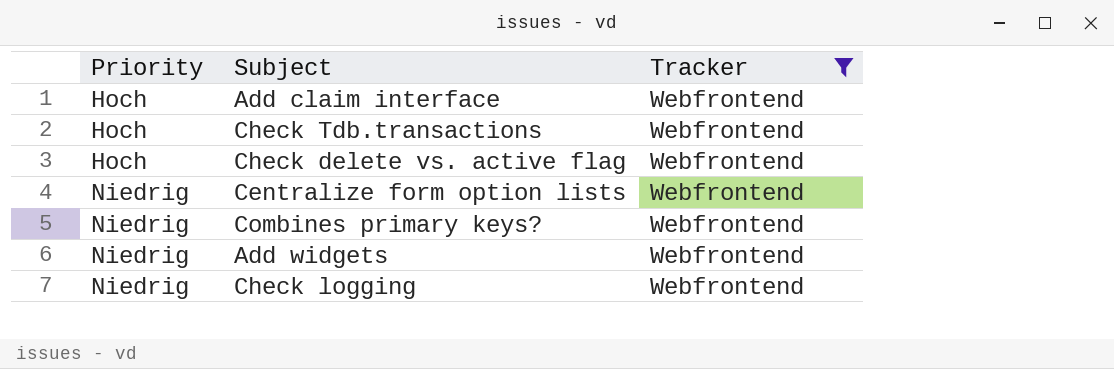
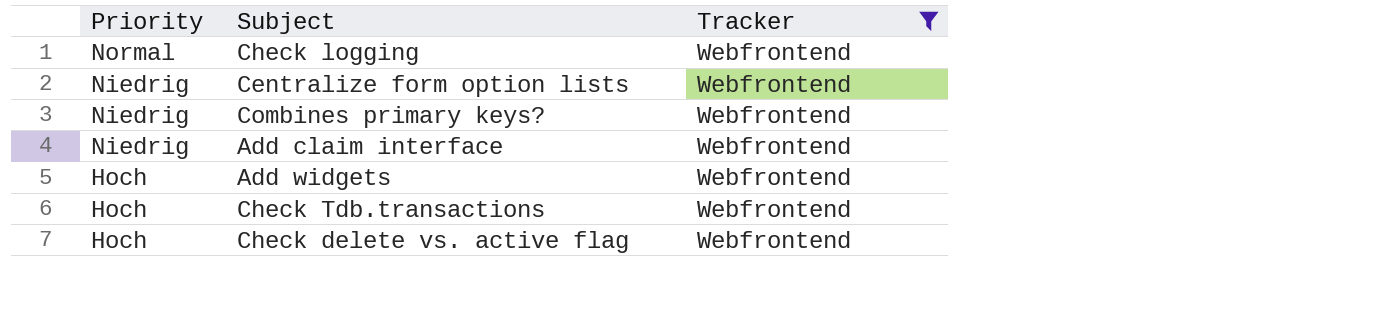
row order: Priority ascending -> Priority descending
Check logging | Priority: Niedrig -> Normal
Add claim interface | Priority: Hoch -> Niedrig
Add widgets | Priority: Niedrig -> Hoch

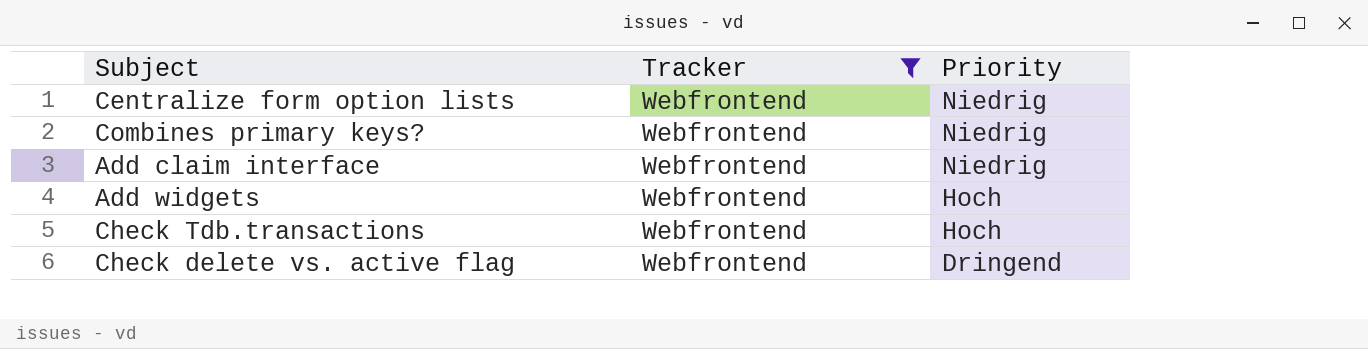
column Priority | position: 1 -> 3
row Check logging: Normal | Webfrontend -> none
Check delete vs. active flag | Priority: Hoch -> Dringend

